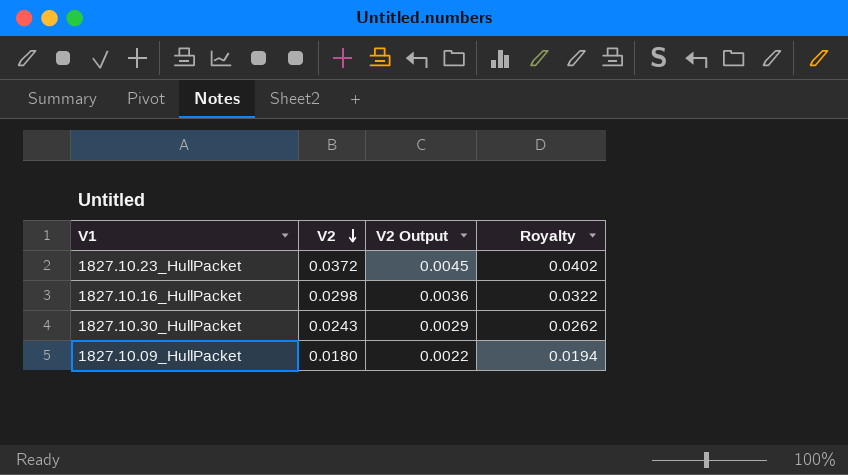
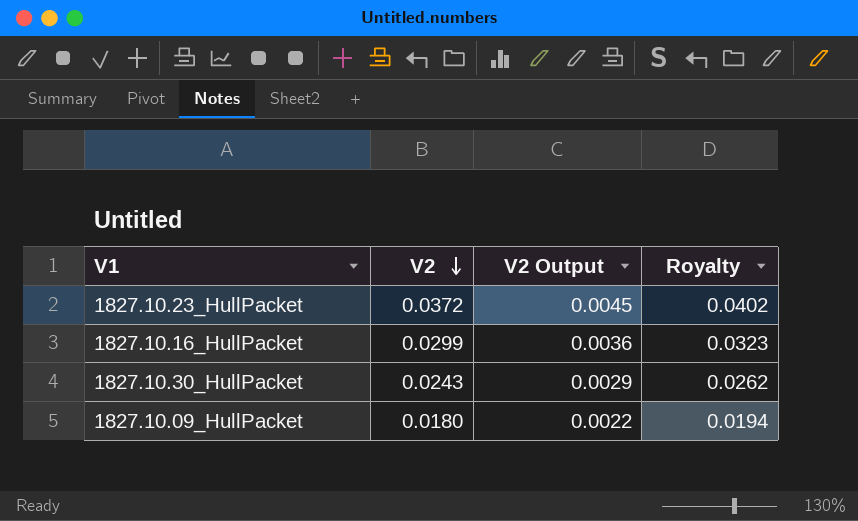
1827.10.16_HullPacket | V2: 0.0298 -> 0.0299
1827.10.16_HullPacket | Royalty: 0.0322 -> 0.0323

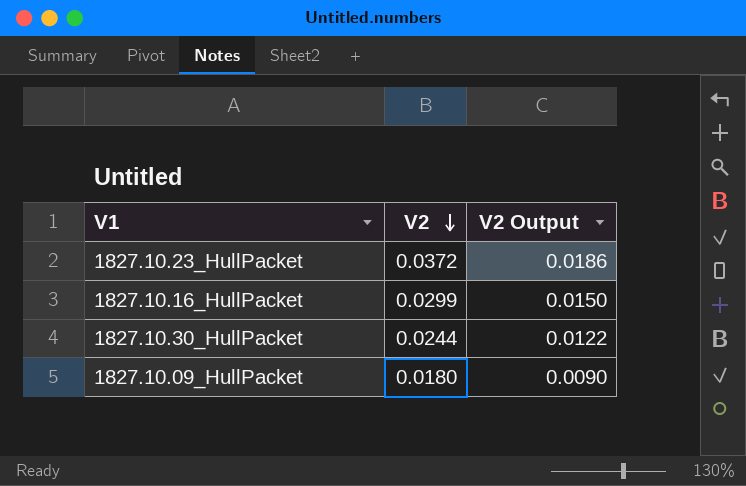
column Royalty | formula: [V2] * 1.08 -> none
column V2 Output | formula: [V2] * 0.12 -> [V2] * 0.5
1827.10.30_HullPacket | V2: 0.0243 -> 0.0244

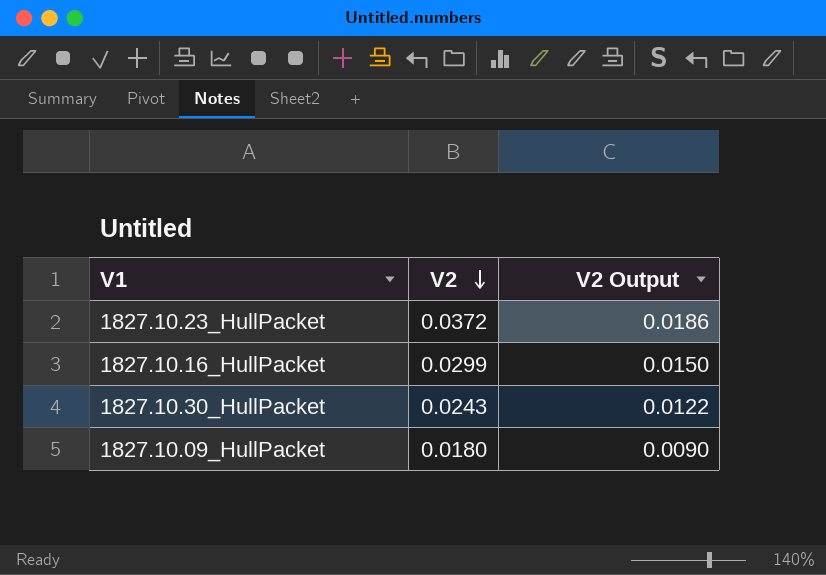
1827.10.30_HullPacket | V2: 0.0244 -> 0.0243

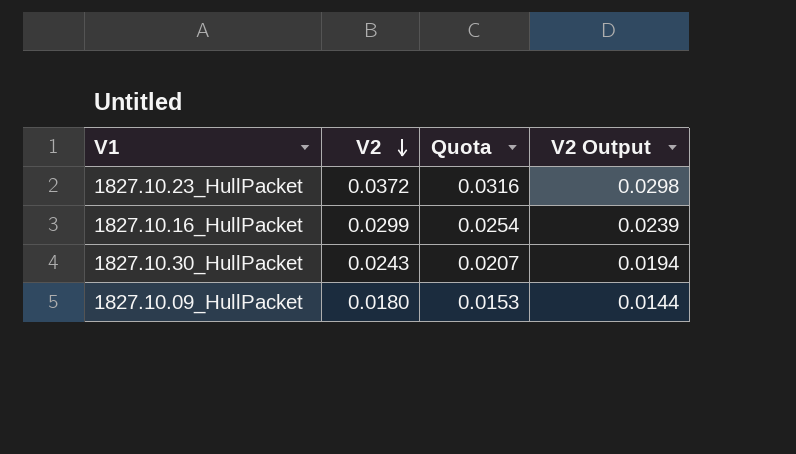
column Quota | formula: none -> [V2] * 0.85
column V2 Output | formula: [V2] * 0.5 -> [V2] * 0.8

